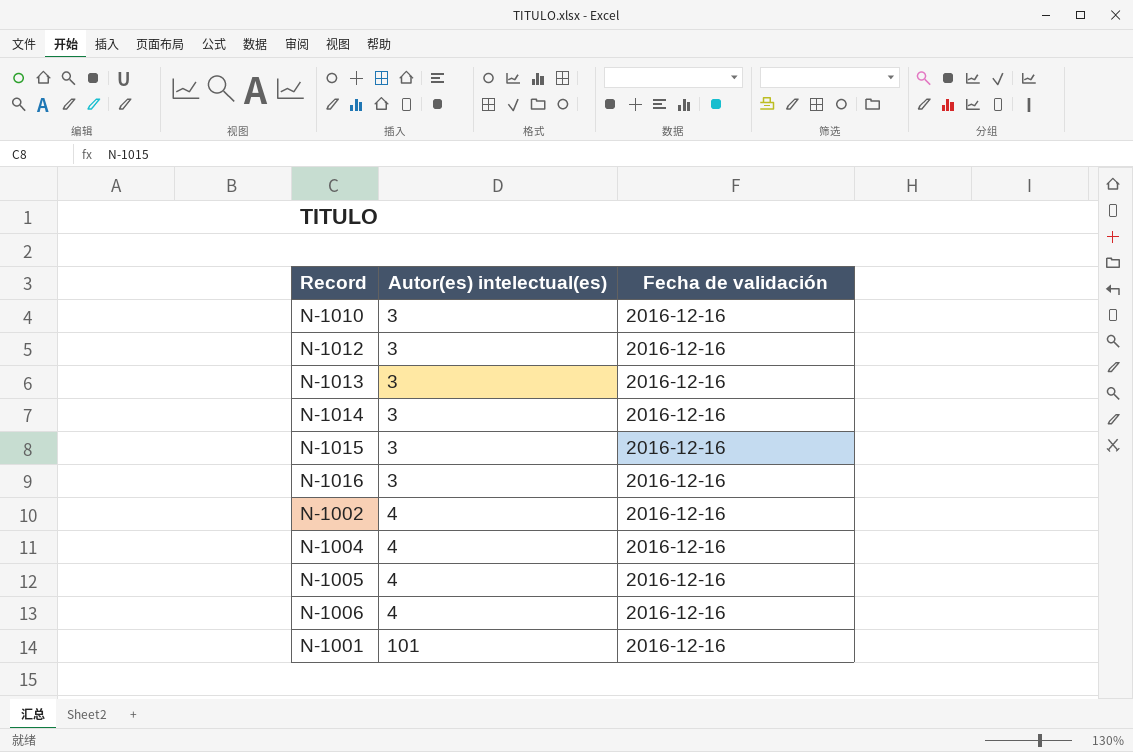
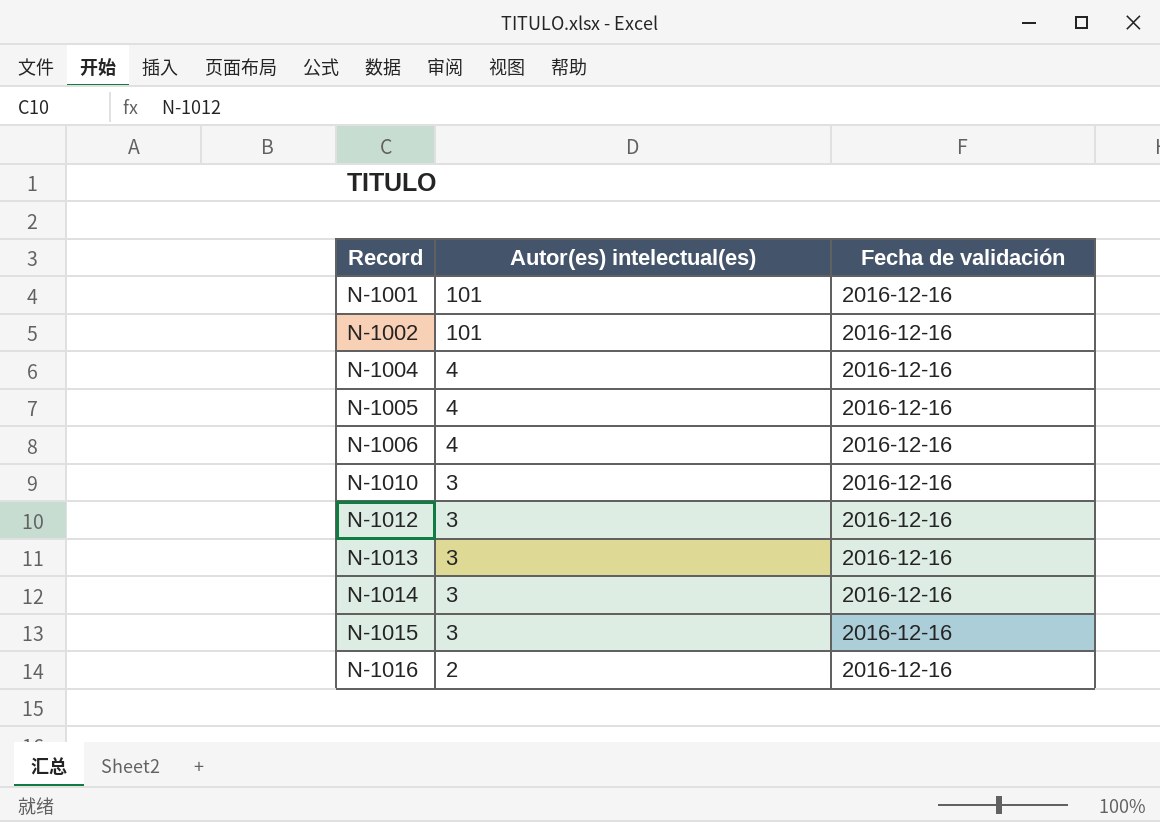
row order: Autor(es) intelectual(es) ascending -> Record ascending
N-1002 | Autor(es) intelectual(es): 4 -> 101
N-1016 | Autor(es) intelectual(es): 3 -> 2

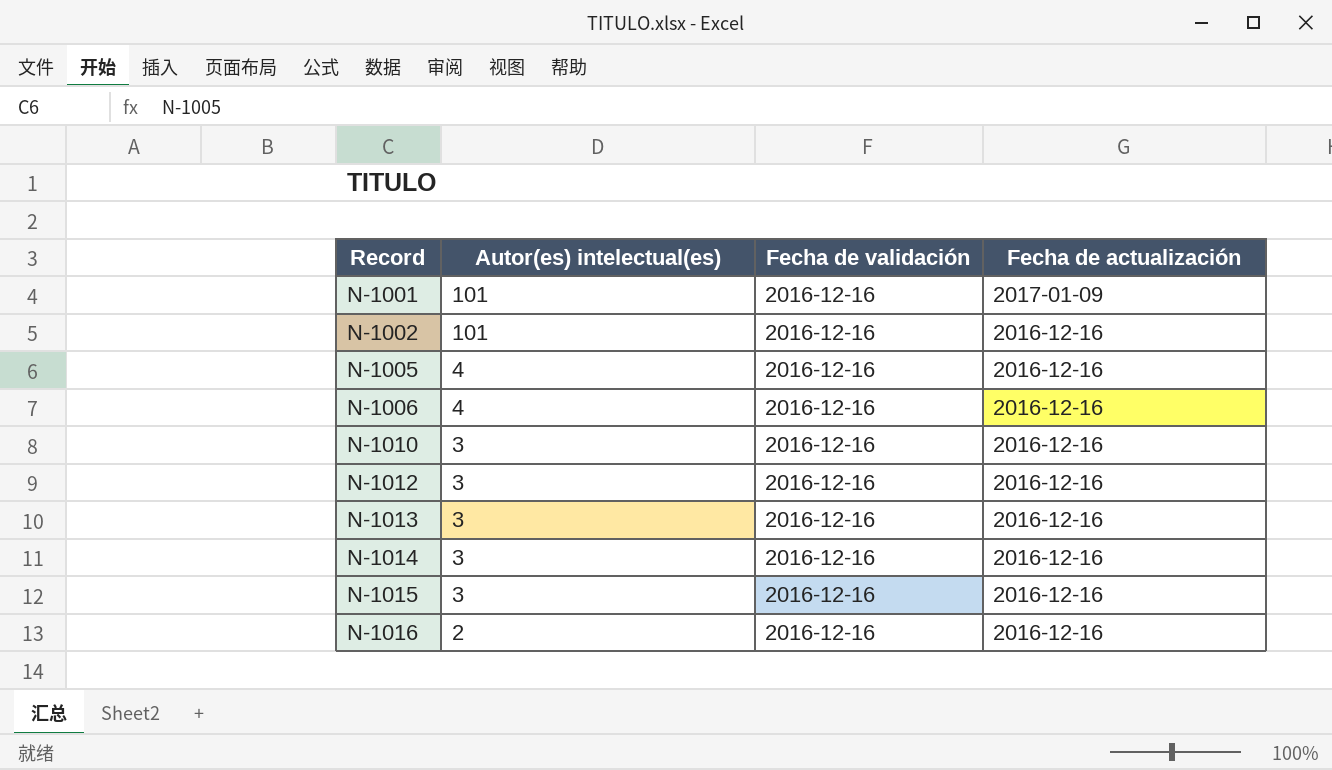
column Fecha de actualización | position: none -> 4
row N-1004: 4 | 2016-12-16 -> none

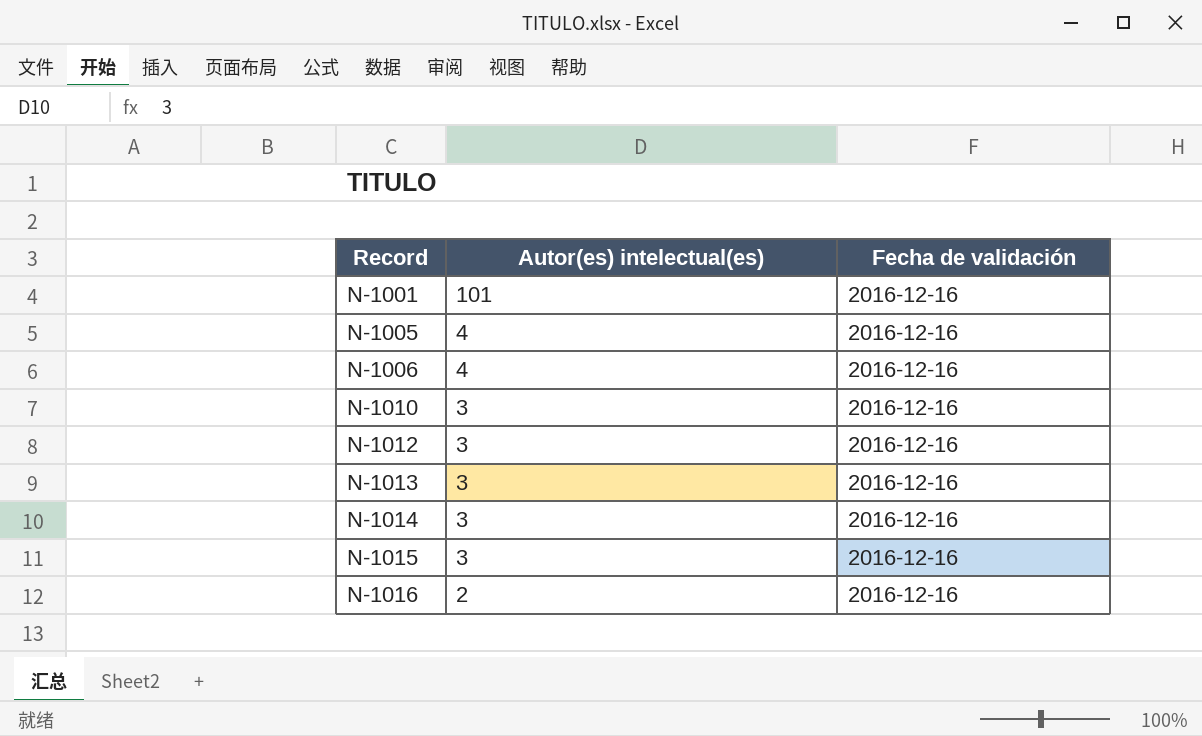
column Fecha de actualización | position: 4 -> none
row N-1002: 101 | 2016-12-16 | 2016-12-16 -> none

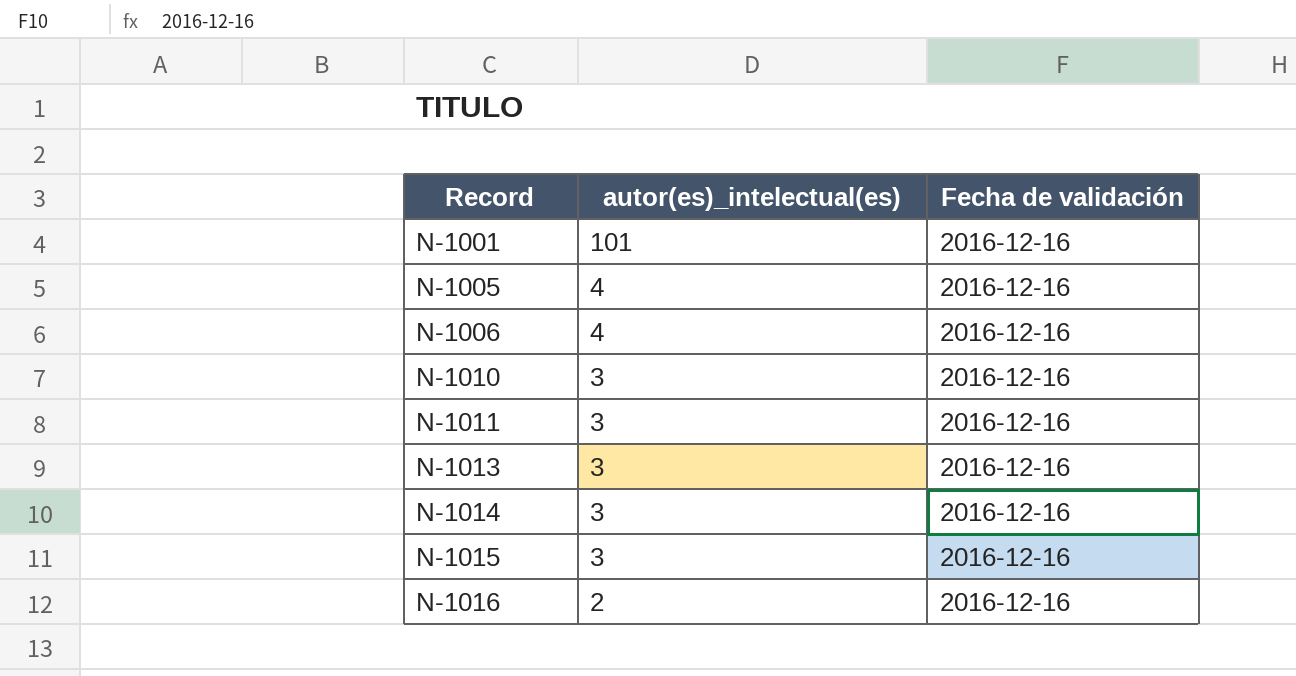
column name: Autor(es) intelectual(es) -> autor(es)_intelectual(es)
row N-1012: 3 | 2016-12-16 -> none
row N-1011: none -> 3 | 2016-12-16

